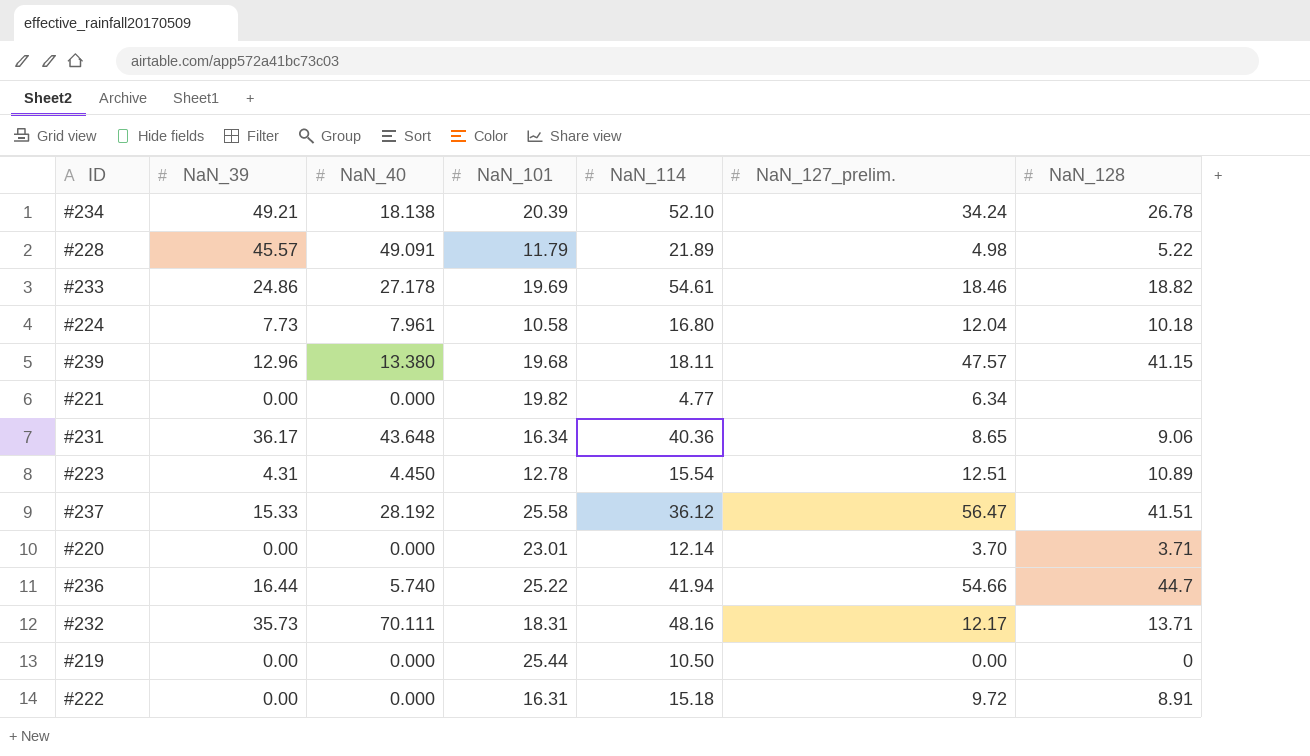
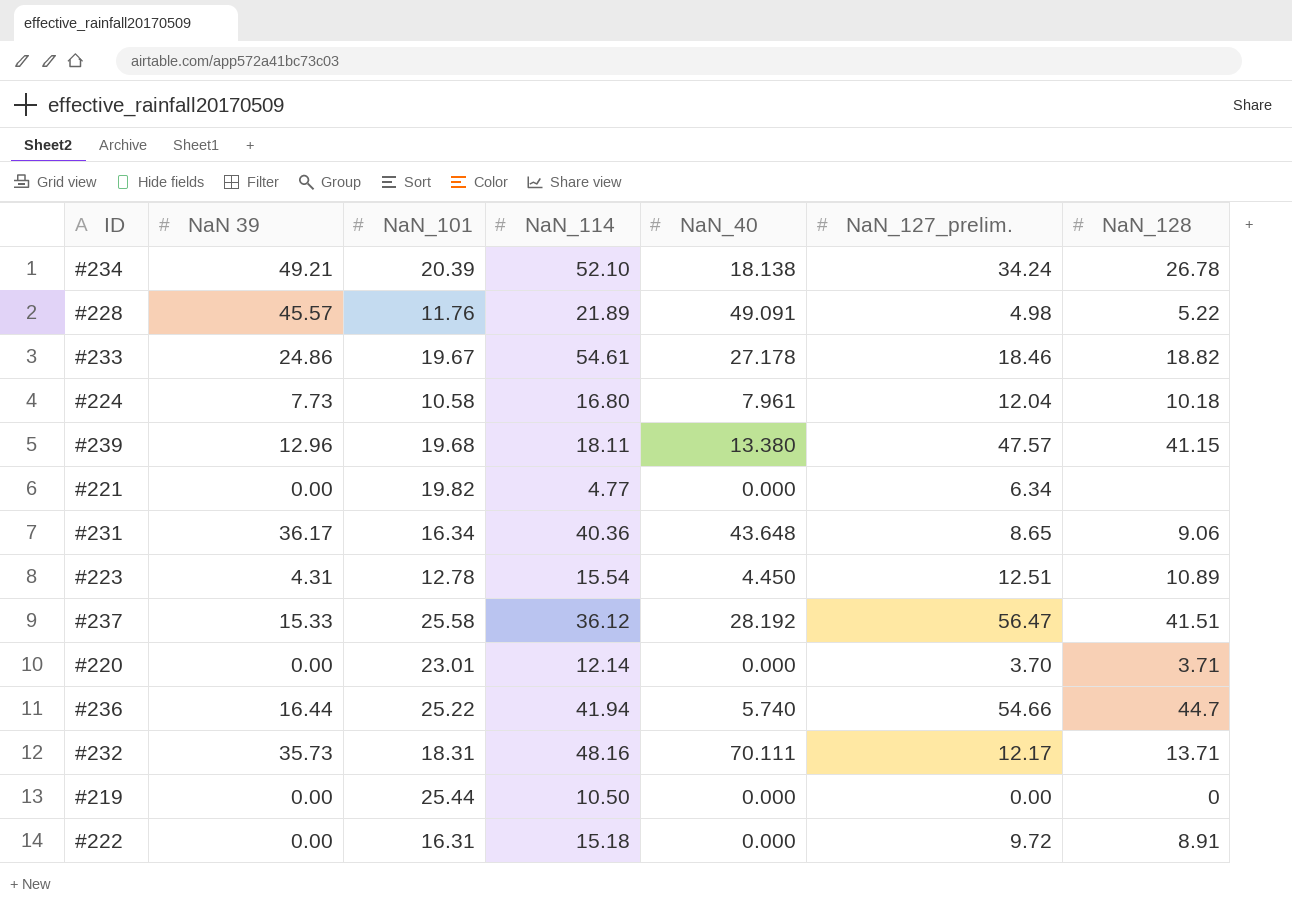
column name: NaN_39 -> NaN 39
column NaN_40 | position: 3 -> 5
#228 | NaN_101: 11.79 -> 11.76
#233 | NaN_101: 19.69 -> 19.67

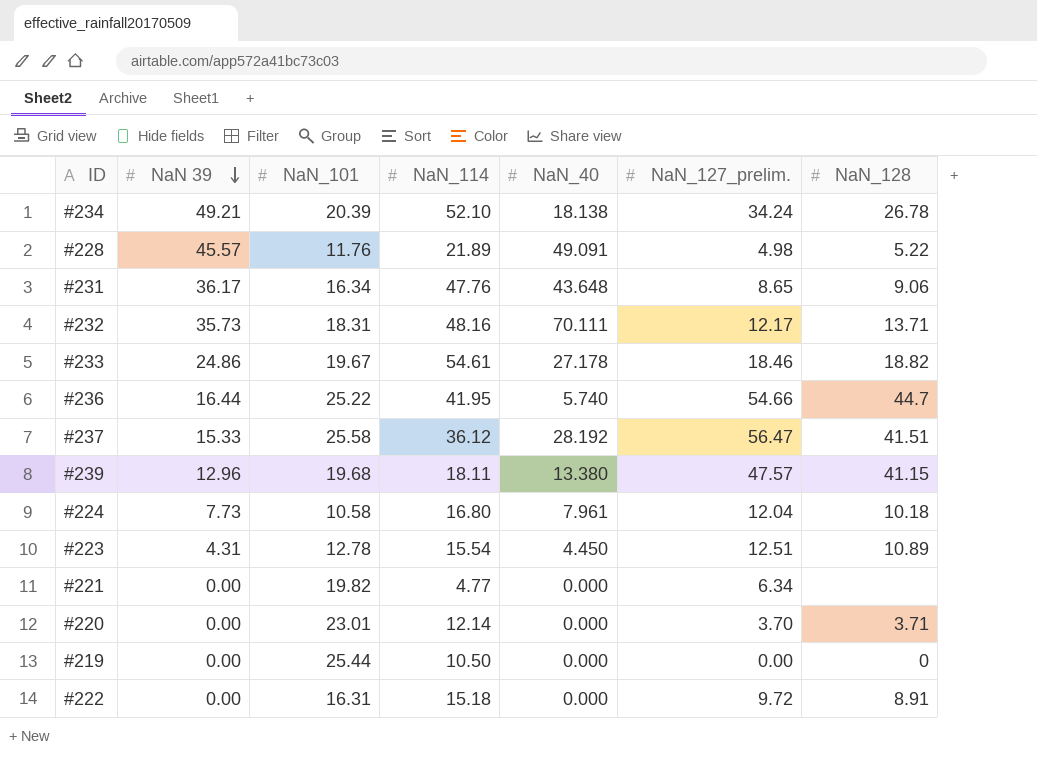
row order: none -> NaN 39 descending
#231 | NaN_114: 40.36 -> 47.76
#236 | NaN_114: 41.94 -> 41.95

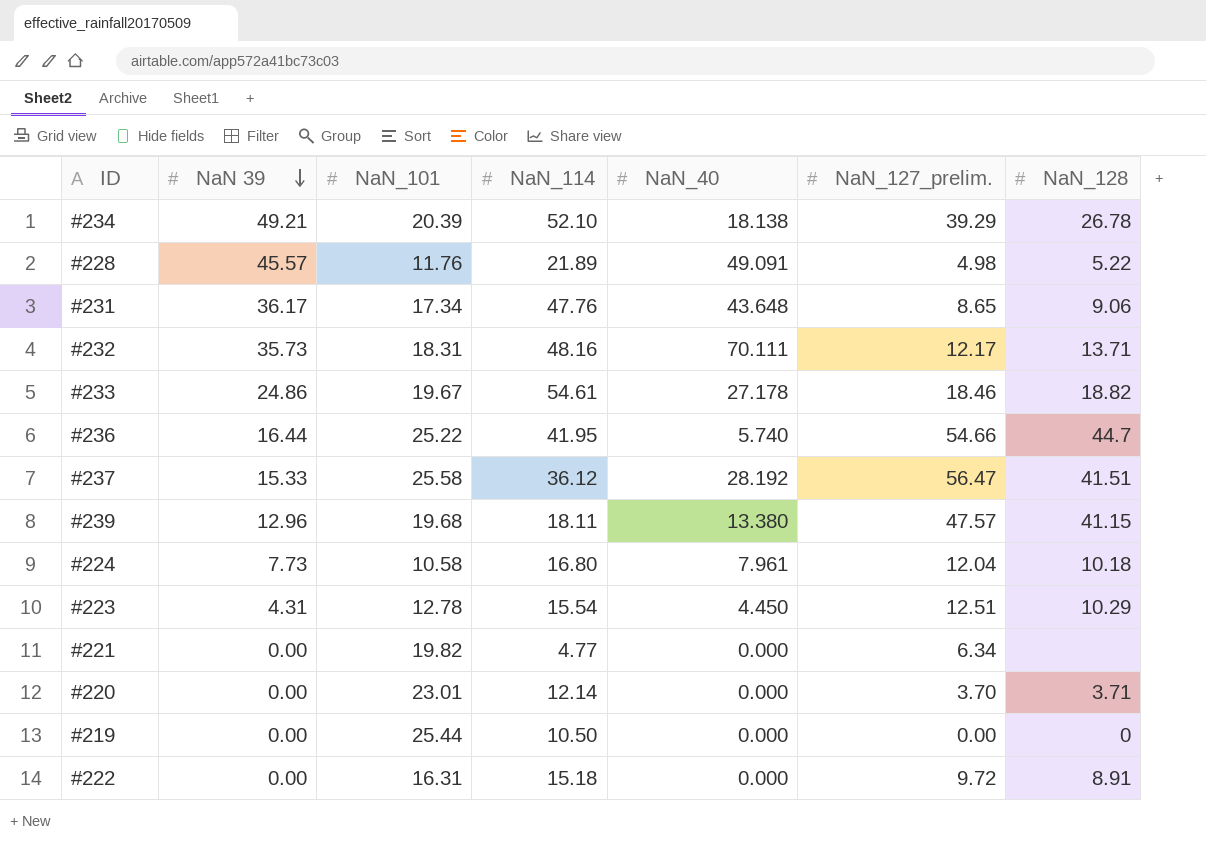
#234 | NaN_127_prelim.: 34.24 -> 39.29
#231 | NaN_101: 16.34 -> 17.34
#223 | NaN_128: 10.89 -> 10.29

